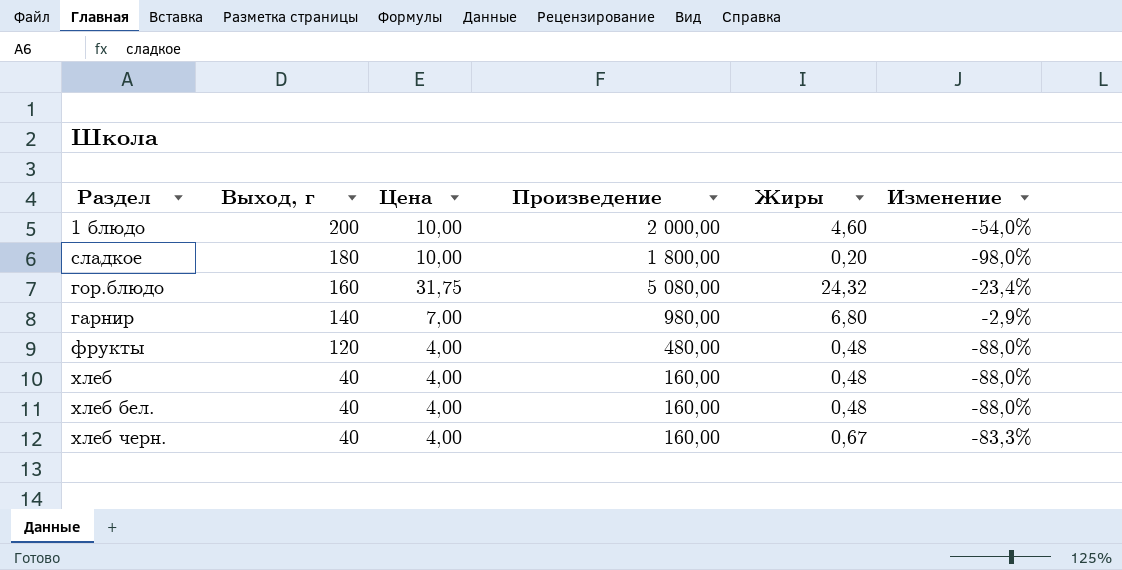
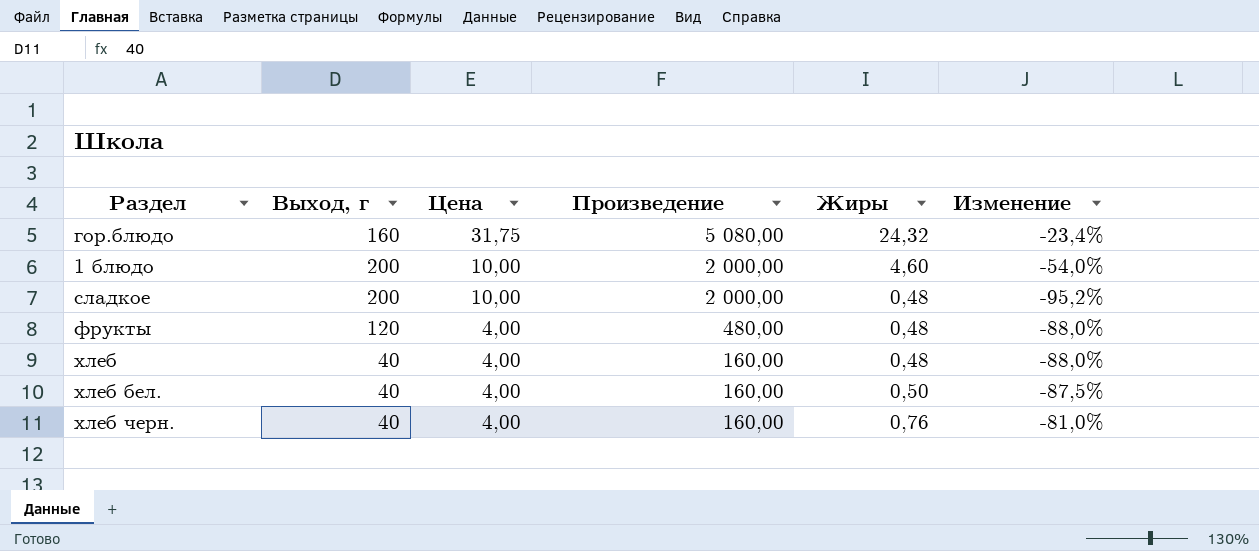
row order: Выход, г descending -> Цена descending
row гарнир: 140 | 7,00 | 980,00 | 6,80 | -2,9% -> none
сладкое | Выход, г: 180 -> 200
сладкое | Произведение: 1 800,00 -> 2 000,00
сладкое | Жиры: 0,20 -> 0,48
сладкое | Изменение: -98,0% -> -95,2%
хлеб бел. | Жиры: 0,48 -> 0,50
хлеб бел. | Изменение: -88,0% -> -87,5%
хлеб черн. | Жиры: 0,67 -> 0,76
хлеб черн. | Изменение: -83,3% -> -81,0%

